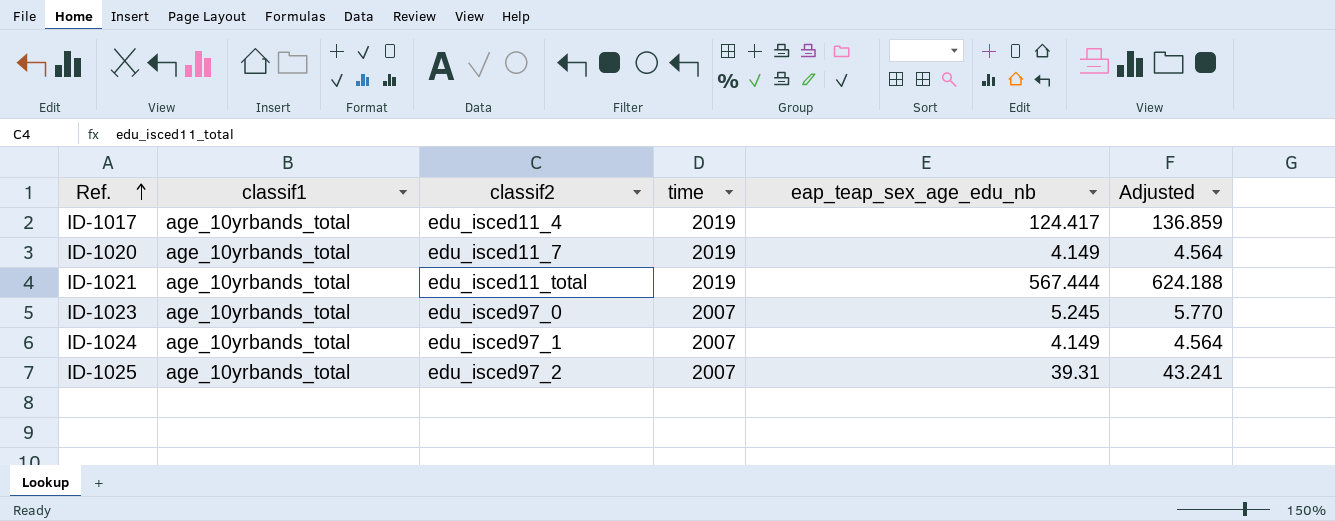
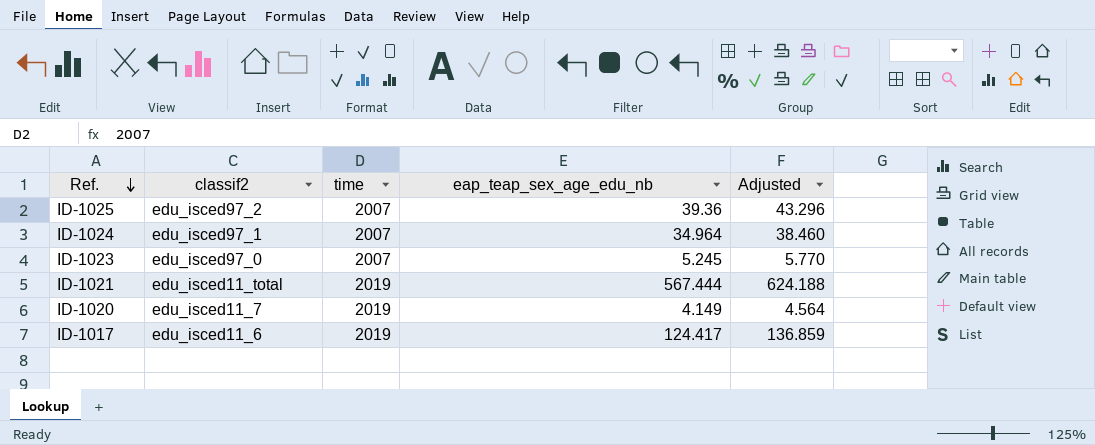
row order: Ref. ascending -> Ref. descending
column classif1 | position: 2 -> none
ID-1025 | eap_teap_sex_age_edu_nb: 39.31 -> 39.36
ID-1025 | Adjusted: 43.241 -> 43.296
ID-1024 | eap_teap_sex_age_edu_nb: 4.149 -> 34.964
ID-1024 | Adjusted: 4.564 -> 38.460
ID-1017 | classif2: edu_isced11_4 -> edu_isced11_6

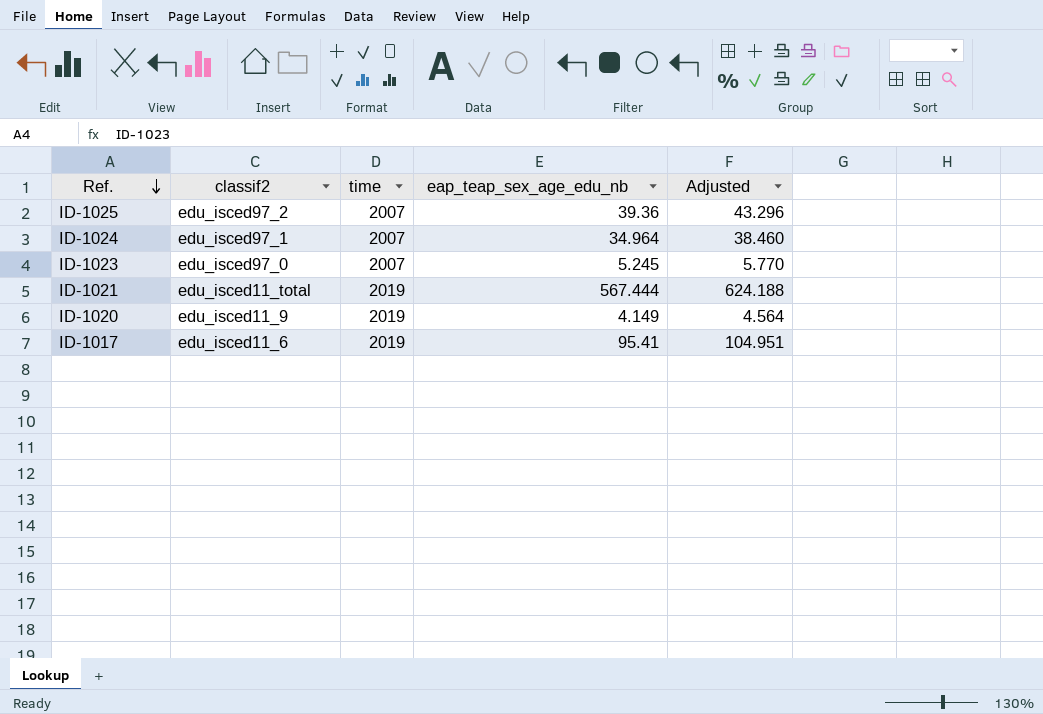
ID-1020 | classif2: edu_isced11_7 -> edu_isced11_9
ID-1017 | eap_teap_sex_age_edu_nb: 124.417 -> 95.41
ID-1017 | Adjusted: 136.859 -> 104.951

